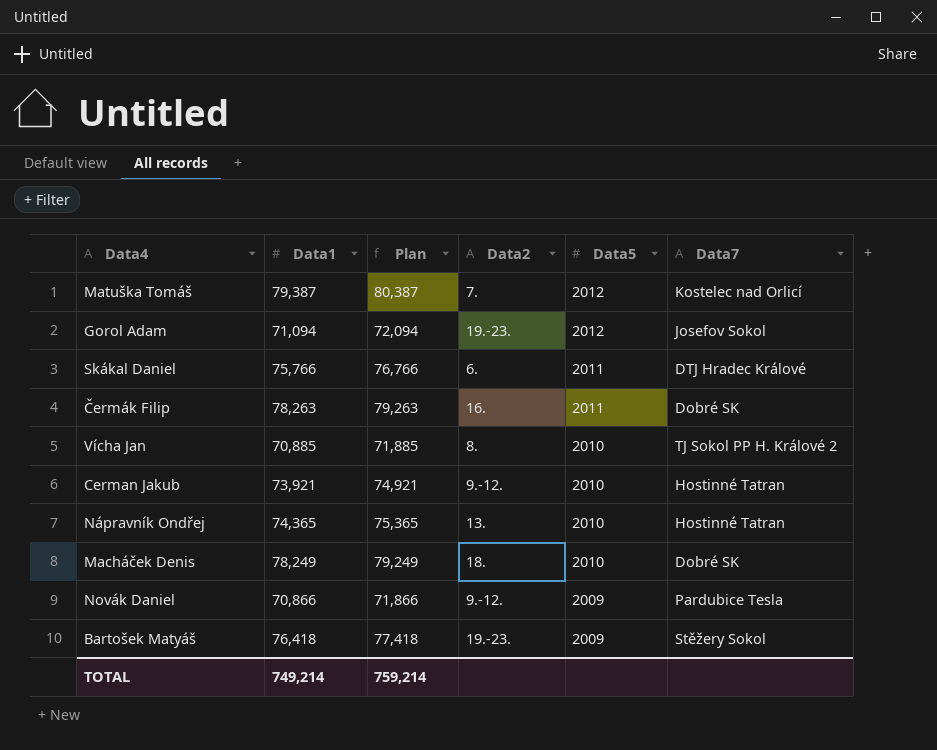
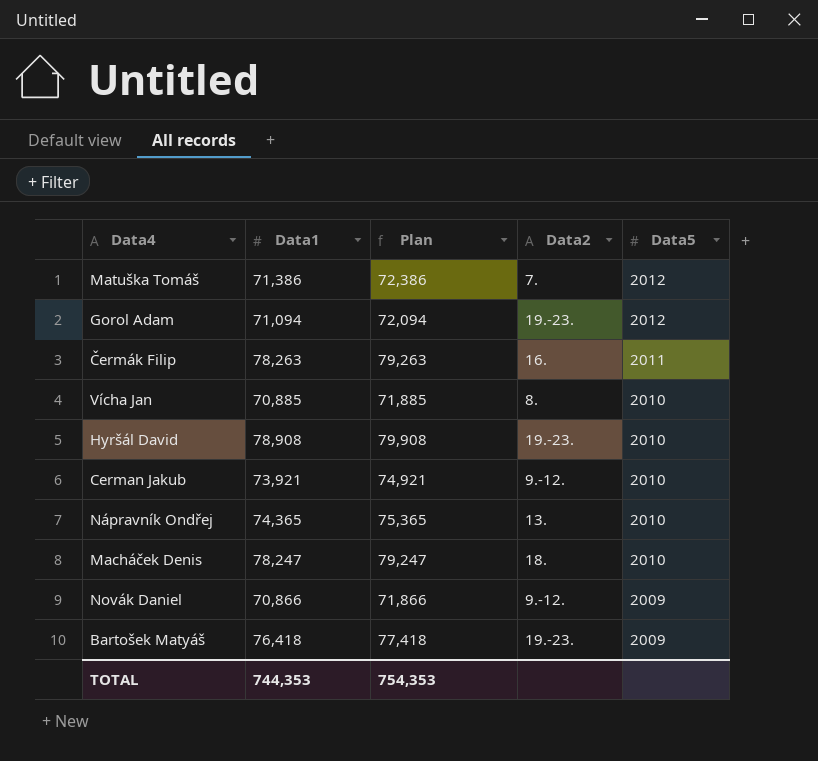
column Data7 | position: 6 -> none
row Skákal Daniel: 75,766 | 76,766 | 6. | 2011 | DTJ Hradec Králové -> none
Matuška Tomáš | Data1: 79,387 -> 71,386
Matuška Tomáš | Plan: 80,387 -> 72,386
row Hyršál David: none -> 78,908 | 79,908 | 19.-23. | 2010
Macháček Denis | Data1: 78,249 -> 78,247
Macháček Denis | Plan: 79,249 -> 79,247
TOTAL | Data1: 749,214 -> 744,353
TOTAL | Plan: 759,214 -> 754,353

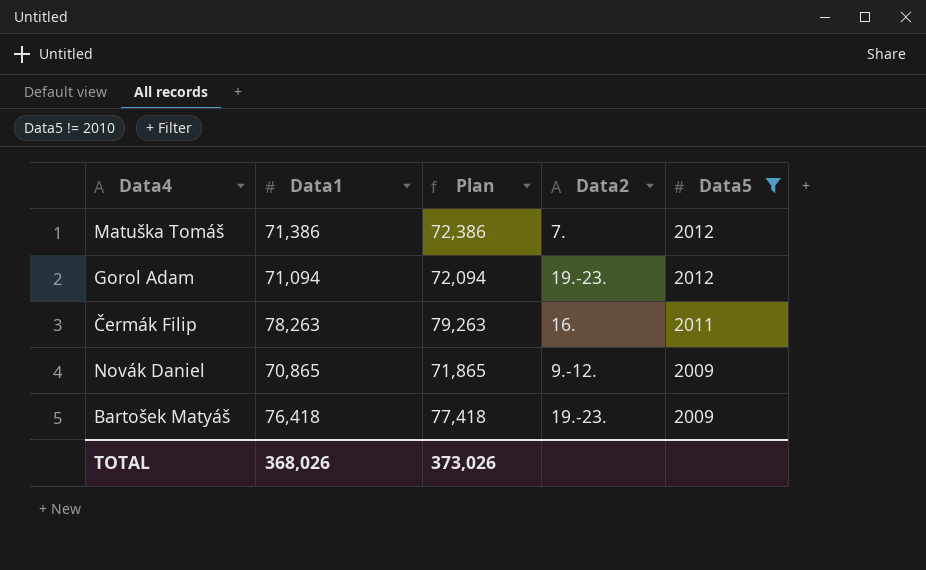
filter: none -> Data5 != 2010
Novák Daniel | Data1: 70,866 -> 70,865
Novák Daniel | Plan: 71,866 -> 71,865
TOTAL | Data1: 744,353 -> 368,026
TOTAL | Plan: 754,353 -> 373,026

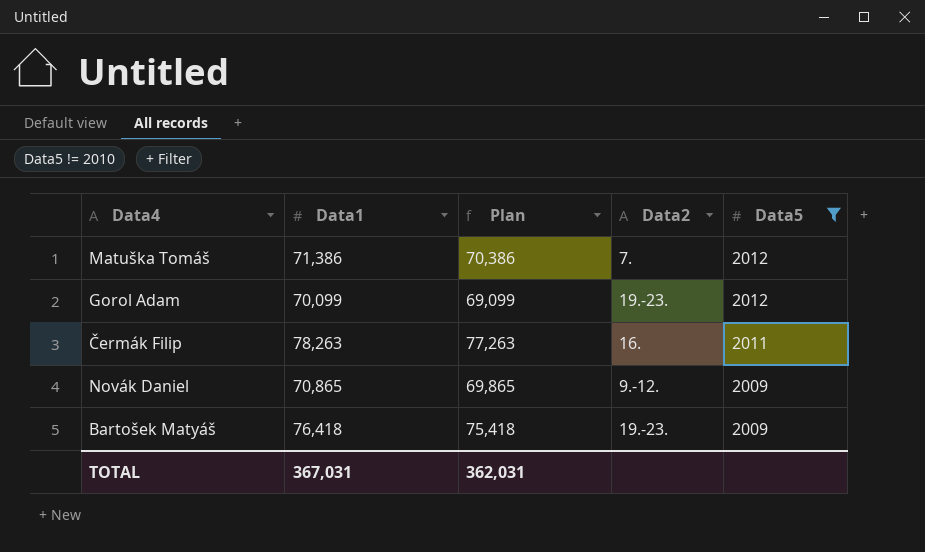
column Plan | formula: [Data1] + 1000 -> [Data1] - 1000
Gorol Adam | Data1: 71,094 -> 70,099
TOTAL | Data1: 368,026 -> 367,031
TOTAL | Plan: 373,026 -> 362,031

